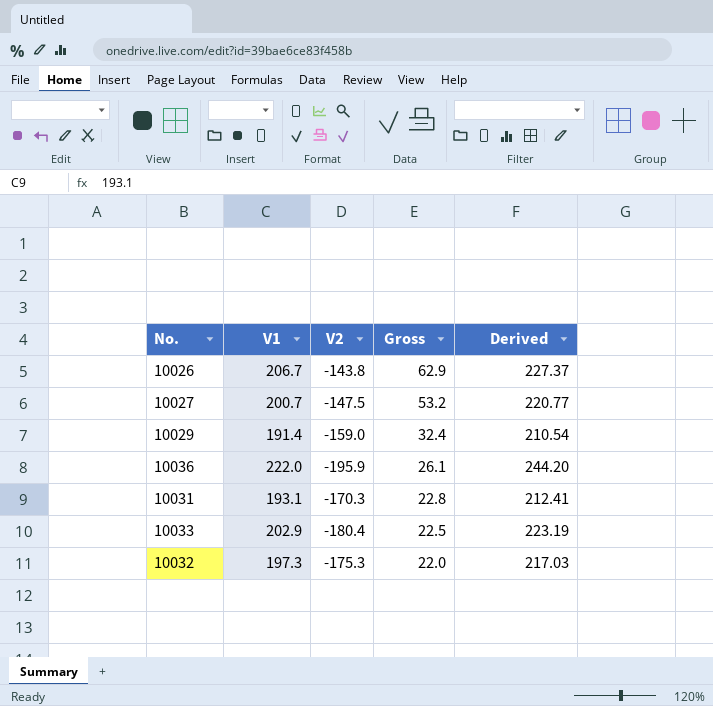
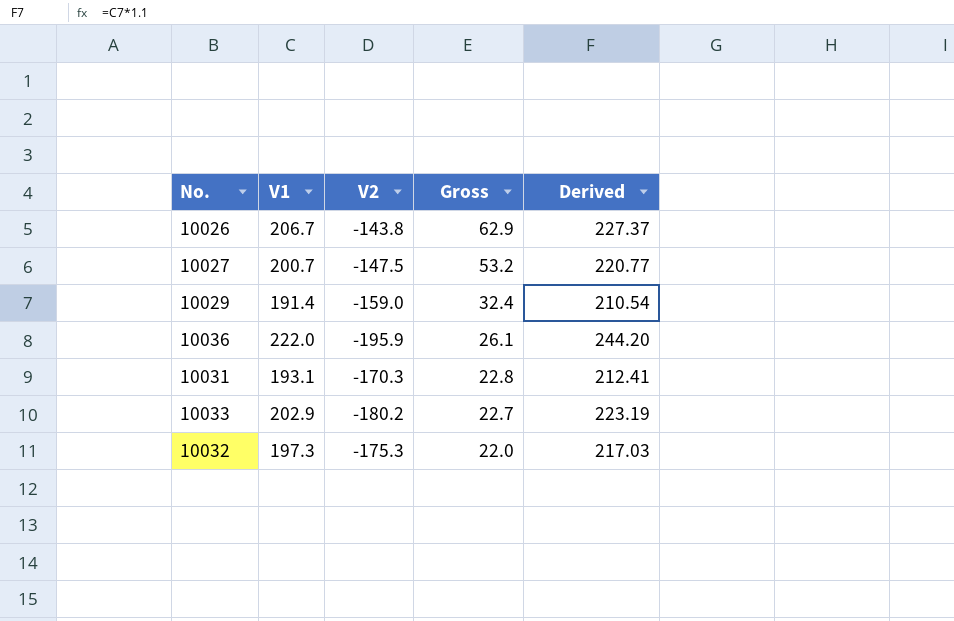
10033 | V2: -180.4 -> -180.2
10033 | Gross: 22.5 -> 22.7

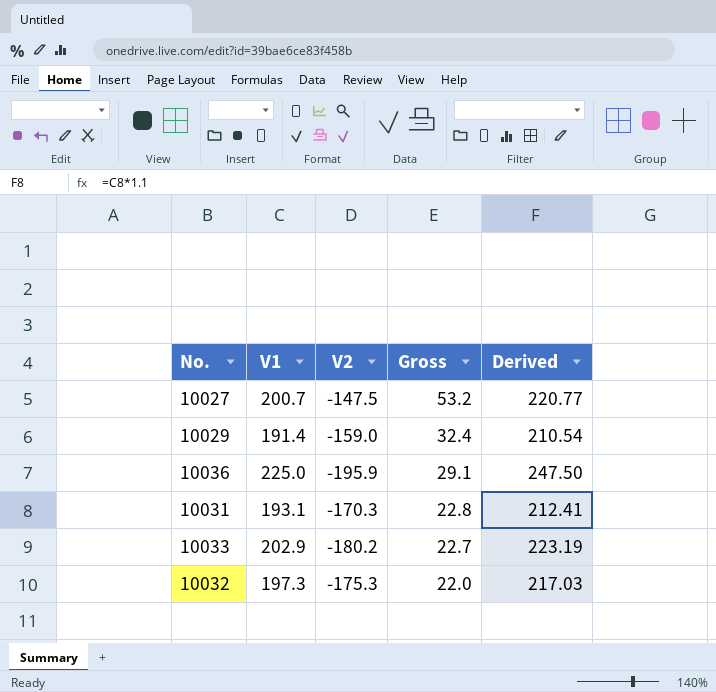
row 10026: 206.7 | -143.8 | 62.9 | 227.37 -> none
10036 | V1: 222.0 -> 225.0
10036 | Gross: 26.1 -> 29.1
10036 | Derived: 244.20 -> 247.50

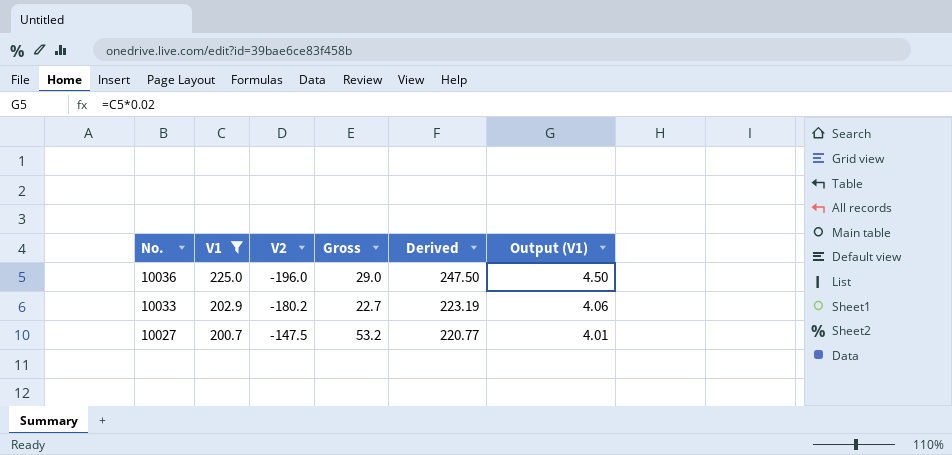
filter: none -> V1 >= 200.7
row order: Gross descending -> No. descending
column Output (V1) | formula: none -> [V1] * 0.02
10036 | V2: -195.9 -> -196.0
10036 | Gross: 29.1 -> 29.0

